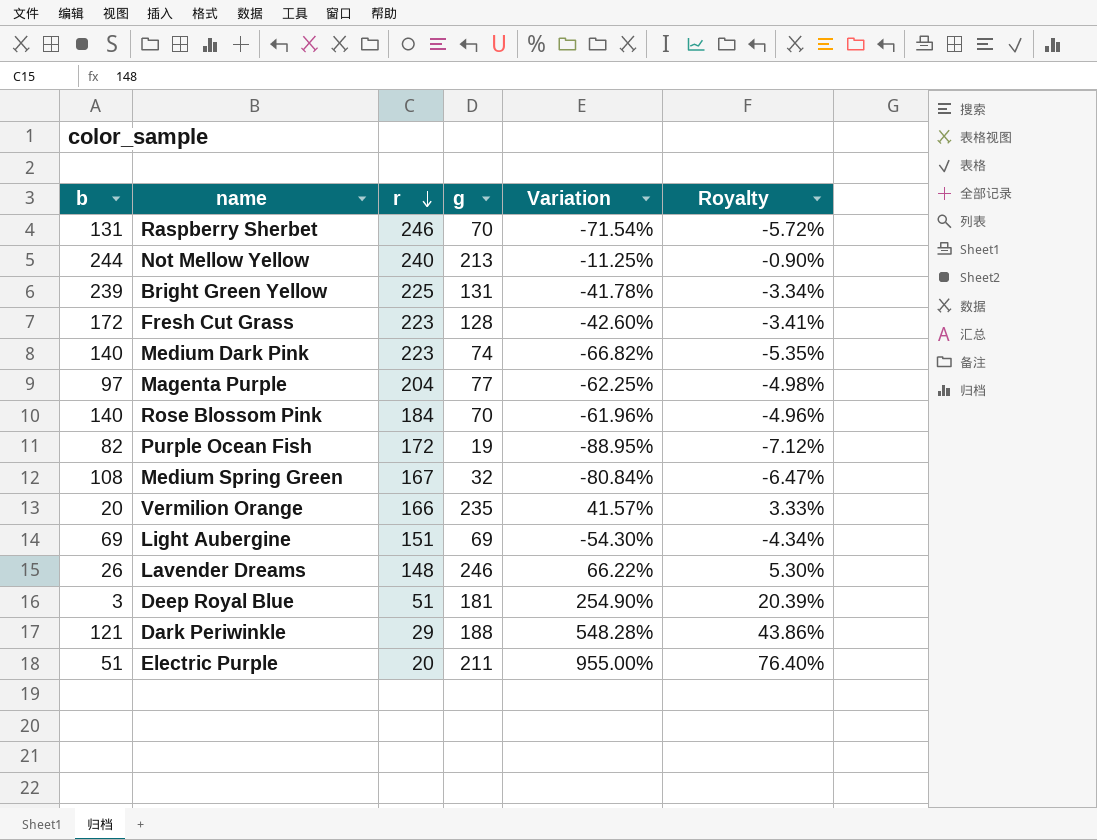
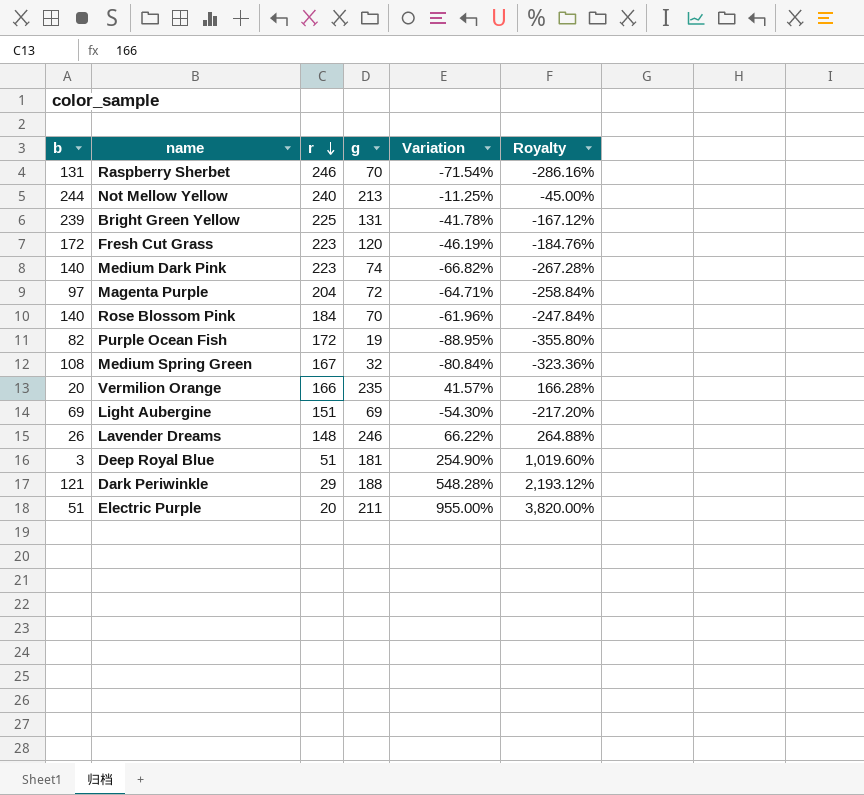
column Royalty | formula: [Variation] * 0.08 -> [Variation] * 4
Fresh Cut Grass | g: 128 -> 120
Fresh Cut Grass | Variation: -42.60% -> -46.19%
Magenta Purple | g: 77 -> 72
Magenta Purple | Variation: -62.25% -> -64.71%

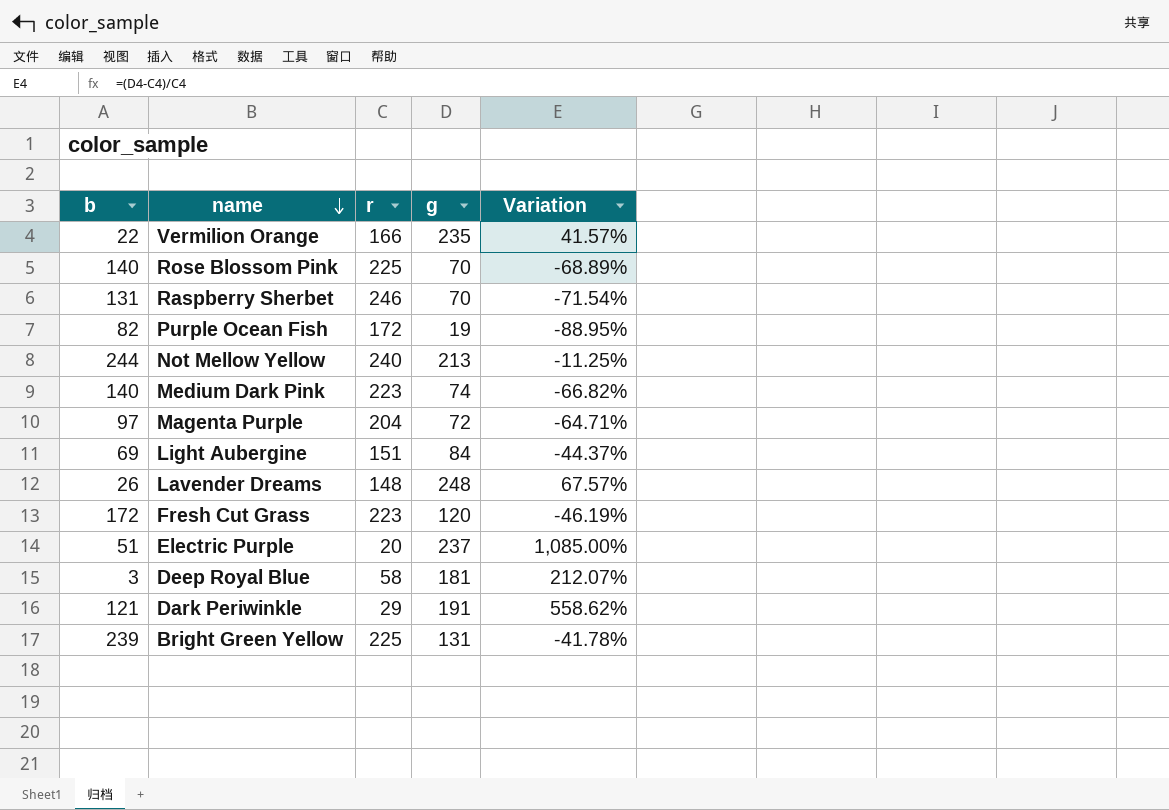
row order: r descending -> name descending
column Royalty | formula: [Variation] * 4 -> none
row Medium Spring Green: 108 | 167 | 32 | -80.84% | -323.36% -> none
Vermilion Orange | b: 20 -> 22
Rose Blossom Pink | r: 184 -> 225
Rose Blossom Pink | Variation: -61.96% -> -68.89%
Light Aubergine | g: 69 -> 84
Light Aubergine | Variation: -54.30% -> -44.37%
Lavender Dreams | g: 246 -> 248
Lavender Dreams | Variation: 66.22% -> 67.57%
Electric Purple | g: 211 -> 237
Electric Purple | Variation: 955.00% -> 1,085.00%
Deep Royal Blue | r: 51 -> 58
Deep Royal Blue | Variation: 254.90% -> 212.07%
Dark Periwinkle | g: 188 -> 191
Dark Periwinkle | Variation: 548.28% -> 558.62%

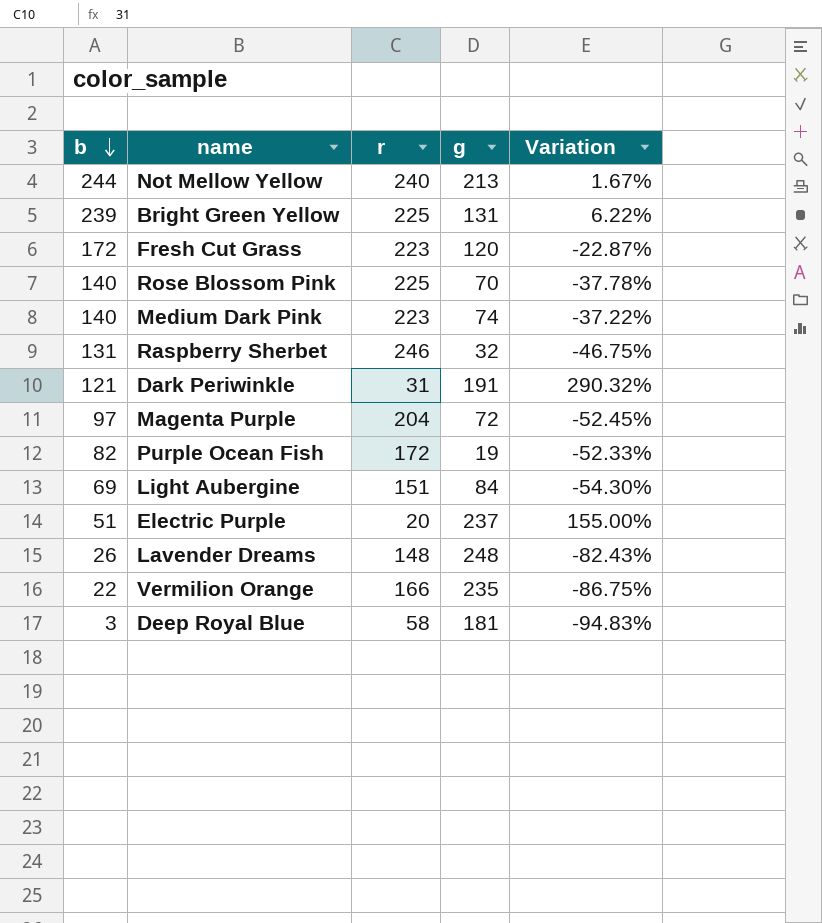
row order: name descending -> b descending
column Variation | formula: ([g] - [r]) / [r] -> ([b] - [r]) / [r]
Raspberry Sherbet | g: 70 -> 32
Dark Periwinkle | r: 29 -> 31

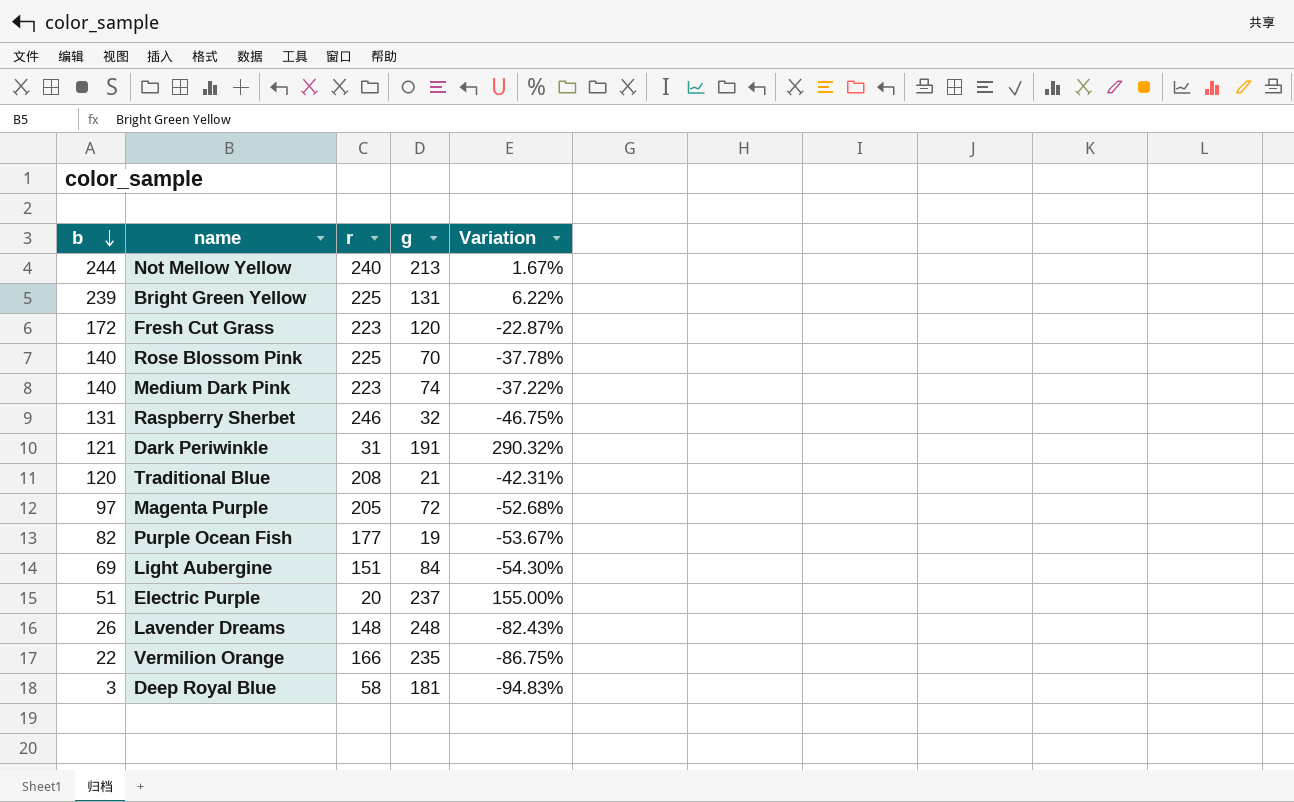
row Traditional Blue: none -> 120 | 208 | 21 | -42.31%
Magenta Purple | r: 204 -> 205
Magenta Purple | Variation: -52.45% -> -52.68%
Purple Ocean Fish | r: 172 -> 177
Purple Ocean Fish | Variation: -52.33% -> -53.67%

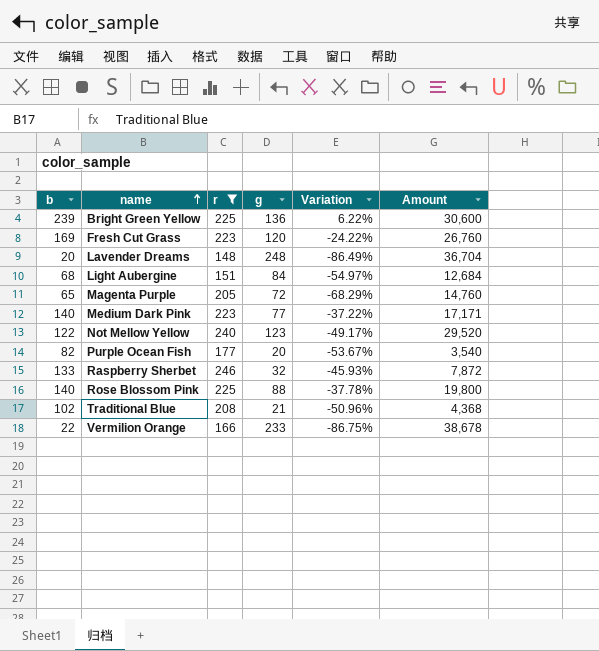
filter: none -> r >= 148
row order: b descending -> name ascending
column Amount | formula: none -> [r] * [g]
Bright Green Yellow | g: 131 -> 136
Fresh Cut Grass | b: 172 -> 169
Fresh Cut Grass | Variation: -22.87% -> -24.22%
Lavender Dreams | b: 26 -> 20
Lavender Dreams | Variation: -82.43% -> -86.49%
Light Aubergine | b: 69 -> 68
Light Aubergine | Variation: -54.30% -> -54.97%
Magenta Purple | b: 97 -> 65
Magenta Purple | Variation: -52.68% -> -68.29%
Medium Dark Pink | g: 74 -> 77
Not Mellow Yellow | b: 244 -> 122
Not Mellow Yellow | g: 213 -> 123
Not Mellow Yellow | Variation: 1.67% -> -49.17%
Purple Ocean Fish | g: 19 -> 20
Raspberry Sherbet | b: 131 -> 133
Raspberry Sherbet | Variation: -46.75% -> -45.93%
Rose Blossom Pink | g: 70 -> 88
Traditional Blue | b: 120 -> 102
Traditional Blue | Variation: -42.31% -> -50.96%
Vermilion Orange | g: 235 -> 233

